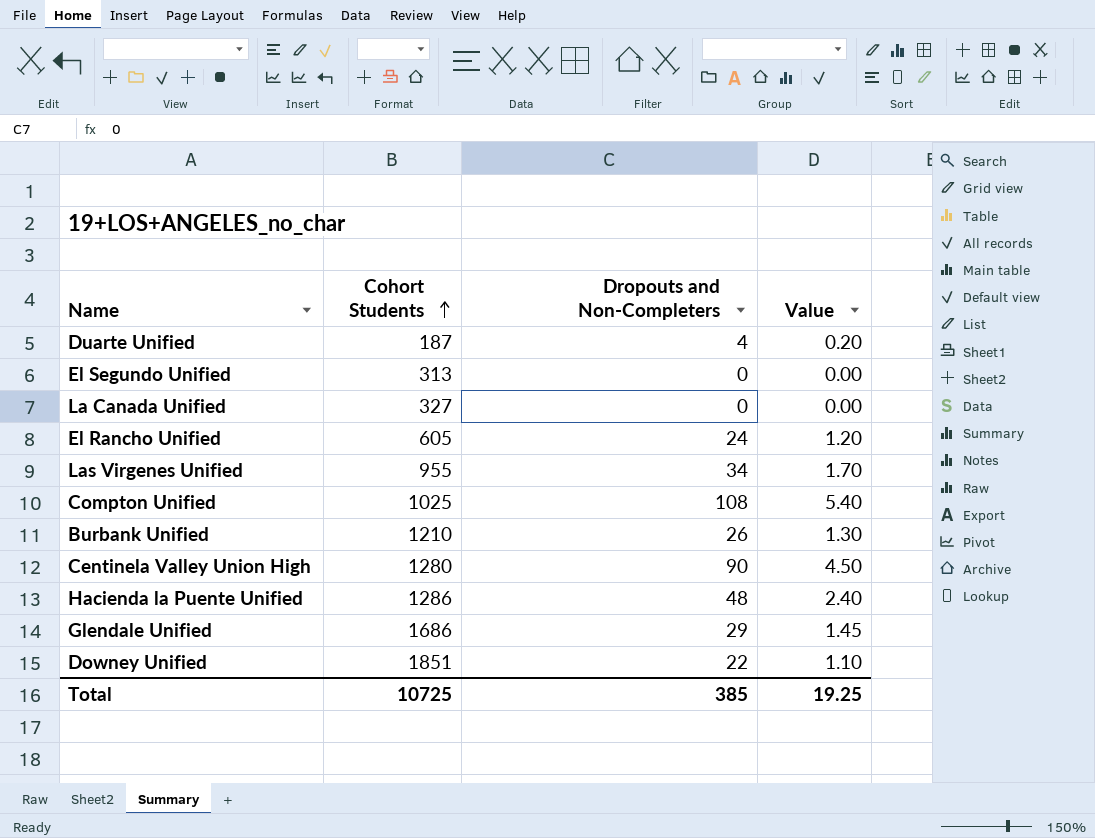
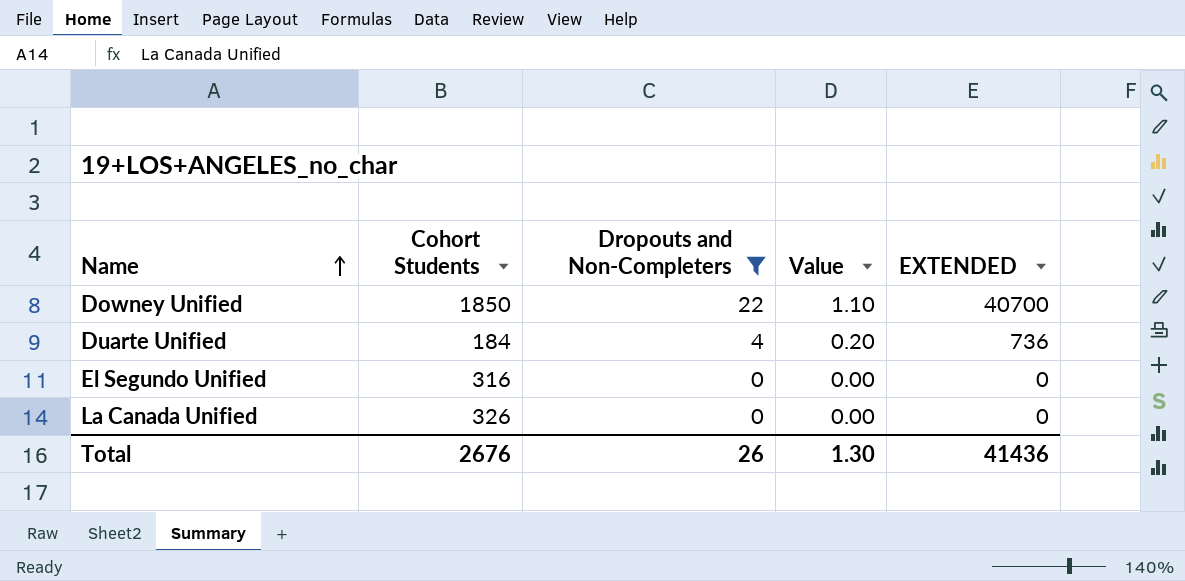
filter: none -> Dropouts and Non-Completers <= 22
row order: Cohort Students ascending -> Name ascending
column EXTENDED | formula: none -> [Cohort Students] * [Dropouts and Non-Completers]
Downey Unified | Cohort Students: 1851 -> 1850
Duarte Unified | Cohort Students: 187 -> 184
El Segundo Unified | Cohort Students: 313 -> 316
La Canada Unified | Cohort Students: 327 -> 326
Total | Cohort Students: 10725 -> 2676
Total | Dropouts and Non-Completers: 385 -> 26
Total | Value: 19.25 -> 1.30

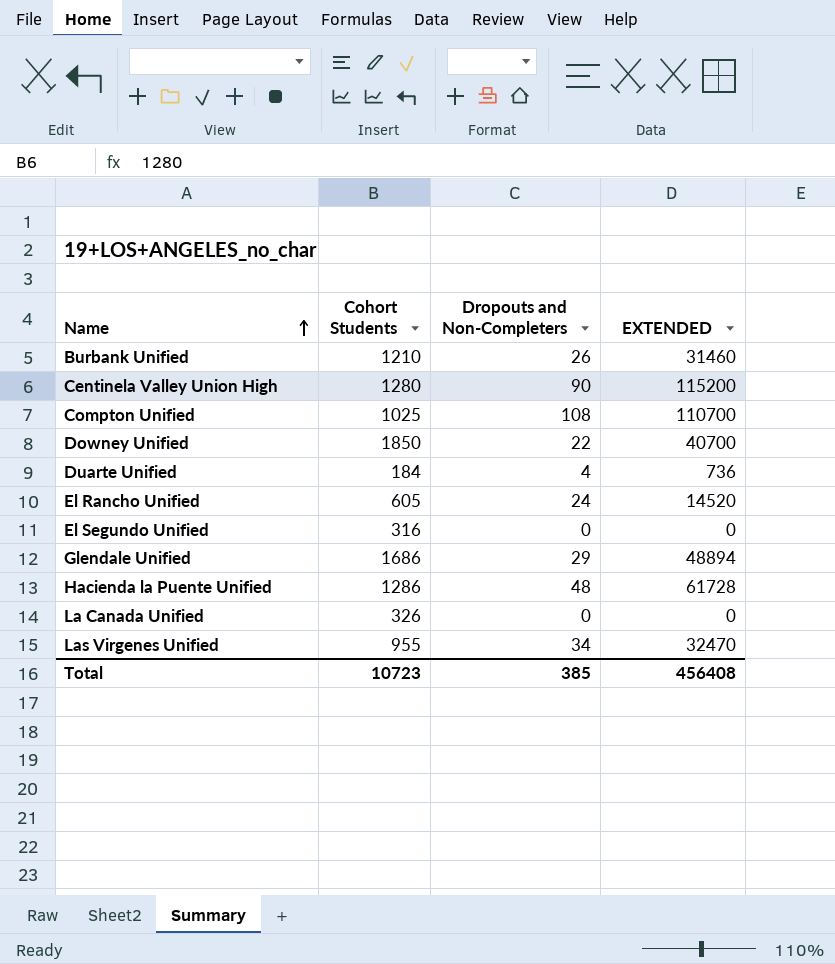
filter: Dropouts and Non-Completers <= 22 -> none
column Value | formula: [Dropouts and Non-Completers] * 0.05 -> none
Total | Cohort Students: 2676 -> 10723
Total | Dropouts and Non-Completers: 26 -> 385
Total | EXTENDED: 41436 -> 456408

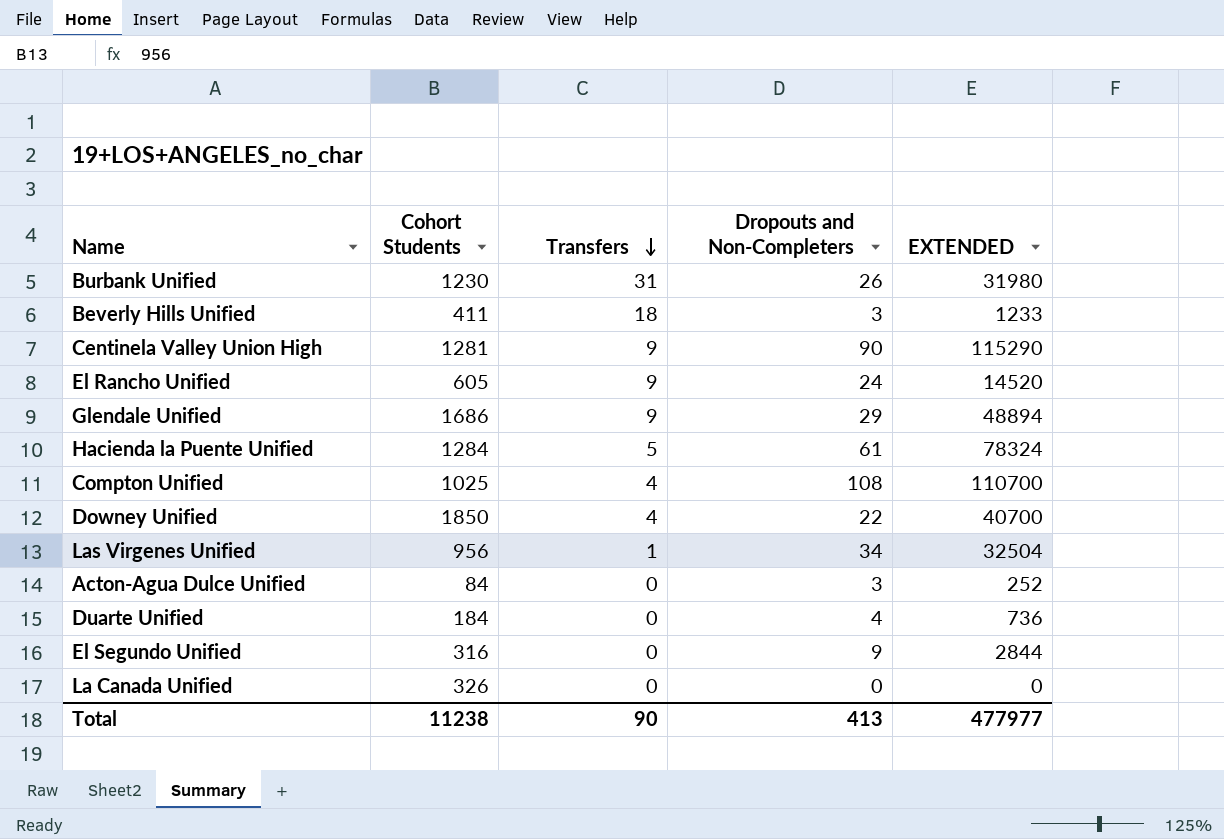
row order: Name ascending -> Transfers descending
column Transfers | position: none -> 3
Burbank Unified | Cohort Students: 1210 -> 1230
Burbank Unified | EXTENDED: 31460 -> 31980
row Beverly Hills Unified: none -> 411 | 18 | 3 | 1233
Centinela Valley Union High | Cohort Students: 1280 -> 1281
Centinela Valley Union High | EXTENDED: 115200 -> 115290
Hacienda la Puente Unified | Cohort Students: 1286 -> 1284
Hacienda la Puente Unified | Dropouts and Non-Completers: 48 -> 61
Hacienda la Puente Unified | EXTENDED: 61728 -> 78324
Las Virgenes Unified | Cohort Students: 955 -> 956
Las Virgenes Unified | EXTENDED: 32470 -> 32504
row Acton-Agua Dulce Unified: none -> 84 | 0 | 3 | 252
El Segundo Unified | Dropouts and Non-Completers: 0 -> 9
El Segundo Unified | EXTENDED: 0 -> 2844
Total | Cohort Students: 10723 -> 11238
Total | Dropouts and Non-Completers: 385 -> 413
Total | EXTENDED: 456408 -> 477977

